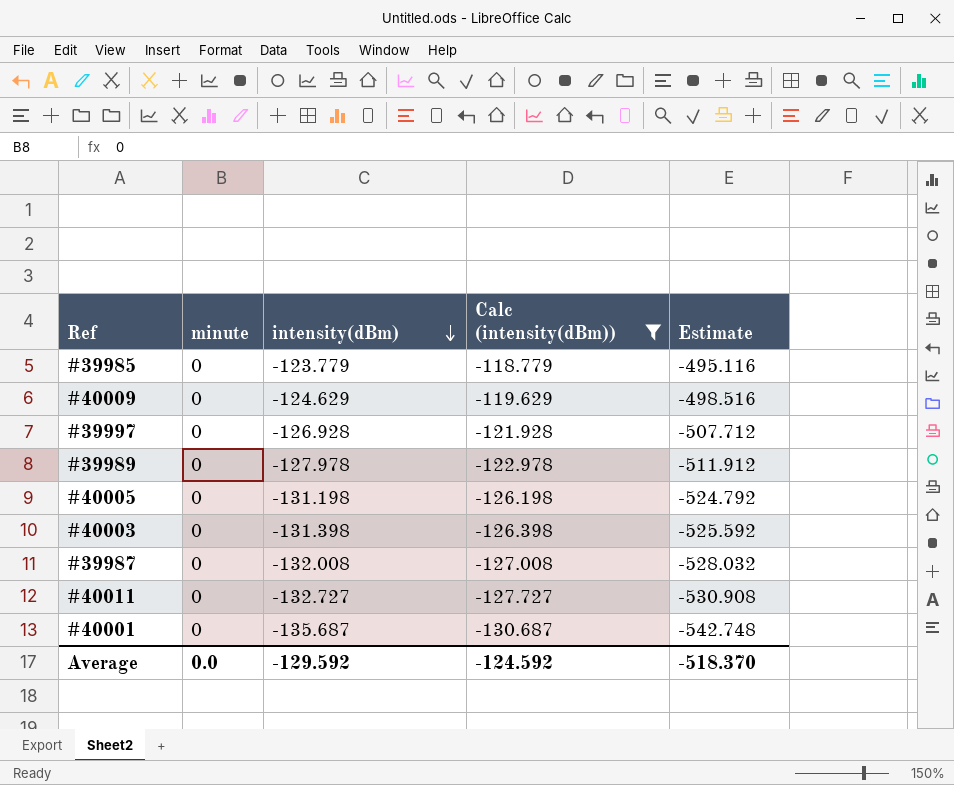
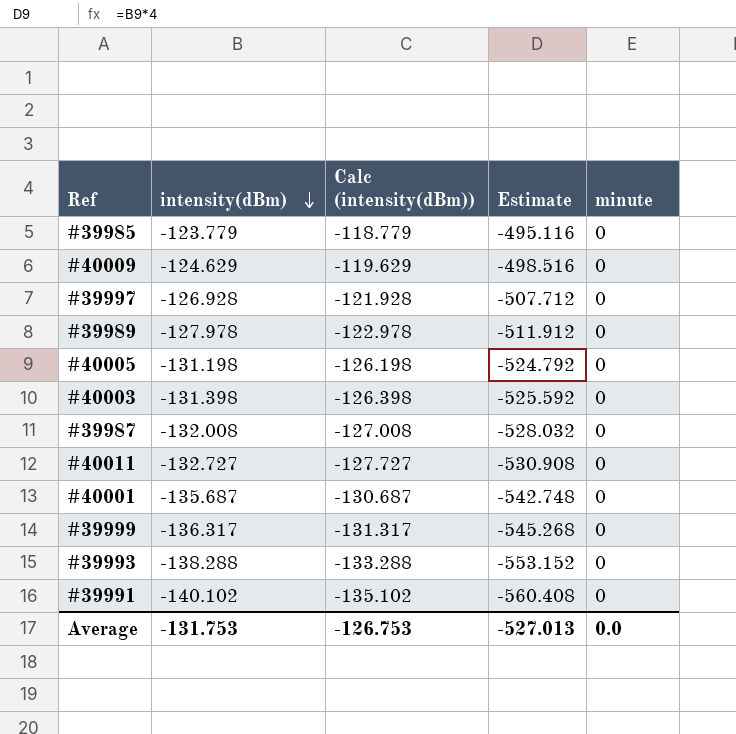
filter: Calc (intensity(dBm)) >= -130.687 -> none
column minute | position: 2 -> 5
Average | intensity(dBm): -129.592 -> -131.753
Average | Calc (intensity(dBm)): -124.592 -> -126.753
Average | Estimate: -518.370 -> -527.013

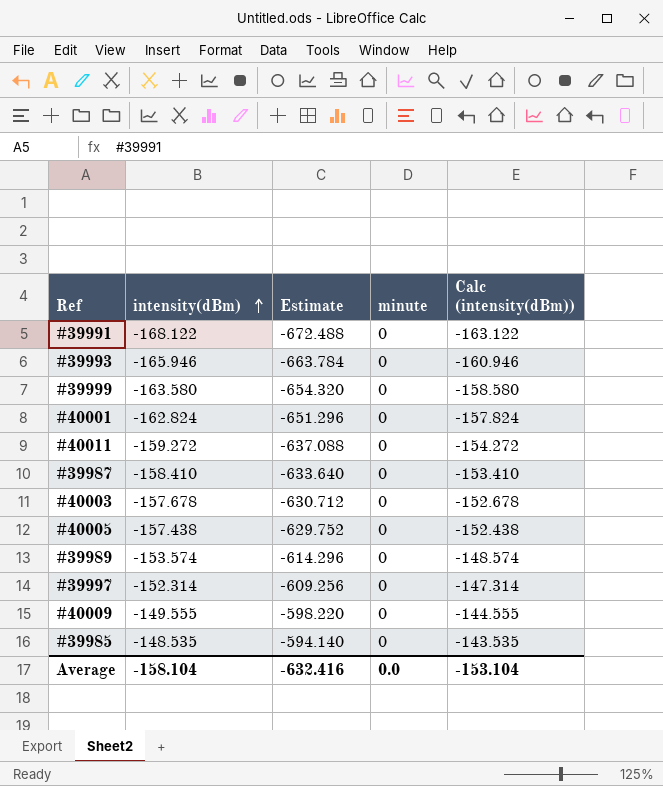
row order: intensity(dBm) descending -> intensity(dBm) ascending
column Calc (intensity(dBm)) | position: 3 -> 5
#39991 | intensity(dBm): -140.102 -> -168.122
#39991 | Estimate: -560.408 -> -672.488
#39991 | Calc (intensity(dBm)): -135.102 -> -163.122
#39993 | intensity(dBm): -138.288 -> -165.946
#39993 | Estimate: -553.152 -> -663.784
#39993 | Calc (intensity(dBm)): -133.288 -> -160.946
#39999 | intensity(dBm): -136.317 -> -163.580
#39999 | Estimate: -545.268 -> -654.320
#39999 | Calc (intensity(dBm)): -131.317 -> -158.580
#40001 | intensity(dBm): -135.687 -> -162.824
#40001 | Estimate: -542.748 -> -651.296
#40001 | Calc (intensity(dBm)): -130.687 -> -157.824
#40011 | intensity(dBm): -132.727 -> -159.272
#40011 | Estimate: -530.908 -> -637.088
#40011 | Calc (intensity(dBm)): -127.727 -> -154.272
#39987 | intensity(dBm): -132.008 -> -158.410
#39987 | Estimate: -528.032 -> -633.640
#39987 | Calc (intensity(dBm)): -127.008 -> -153.410
#40003 | intensity(dBm): -131.398 -> -157.678
#40003 | Estimate: -525.592 -> -630.712
#40003 | Calc (intensity(dBm)): -126.398 -> -152.678
#40005 | intensity(dBm): -131.198 -> -157.438
#40005 | Estimate: -524.792 -> -629.752
#40005 | Calc (intensity(dBm)): -126.198 -> -152.438
#39989 | intensity(dBm): -127.978 -> -153.574
#39989 | Estimate: -511.912 -> -614.296
#39989 | Calc (intensity(dBm)): -122.978 -> -148.574
#39997 | intensity(dBm): -126.928 -> -152.314
#39997 | Estimate: -507.712 -> -609.256
#39997 | Calc (intensity(dBm)): -121.928 -> -147.314
#40009 | intensity(dBm): -124.629 -> -149.555
#40009 | Estimate: -498.516 -> -598.220
#40009 | Calc (intensity(dBm)): -119.629 -> -144.555
#39985 | intensity(dBm): -123.779 -> -148.535
#39985 | Estimate: -495.116 -> -594.140
#39985 | Calc (intensity(dBm)): -118.779 -> -143.535
Average | intensity(dBm): -131.753 -> -158.104
Average | Estimate: -527.013 -> -632.416
Average | Calc (intensity(dBm)): -126.753 -> -153.104

